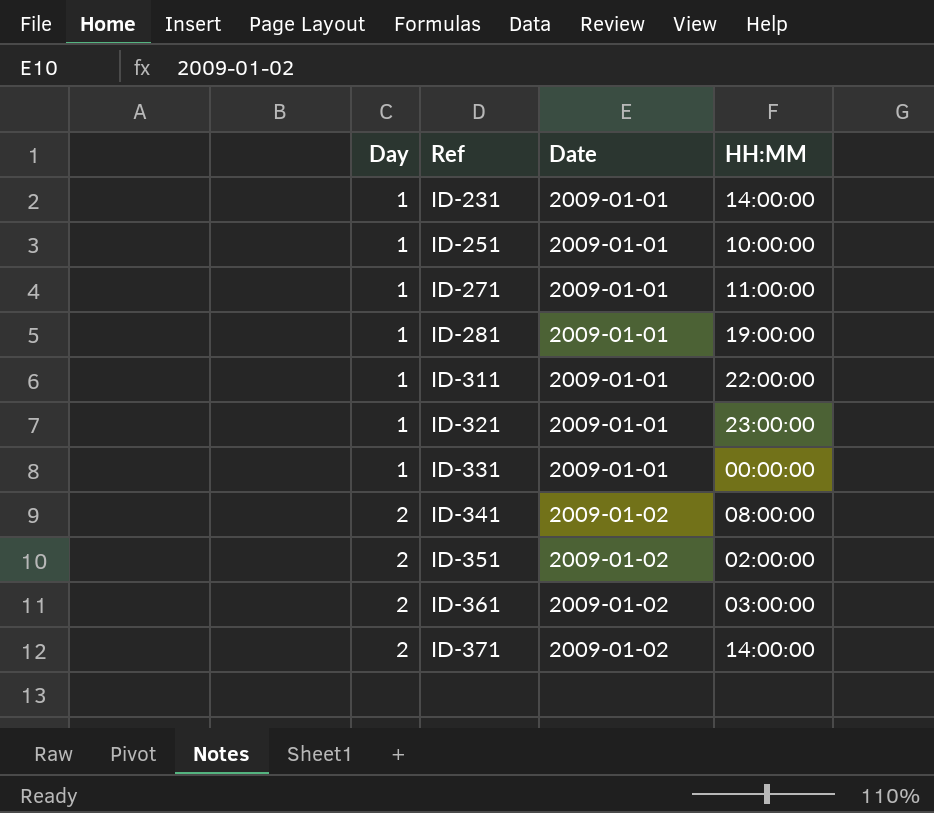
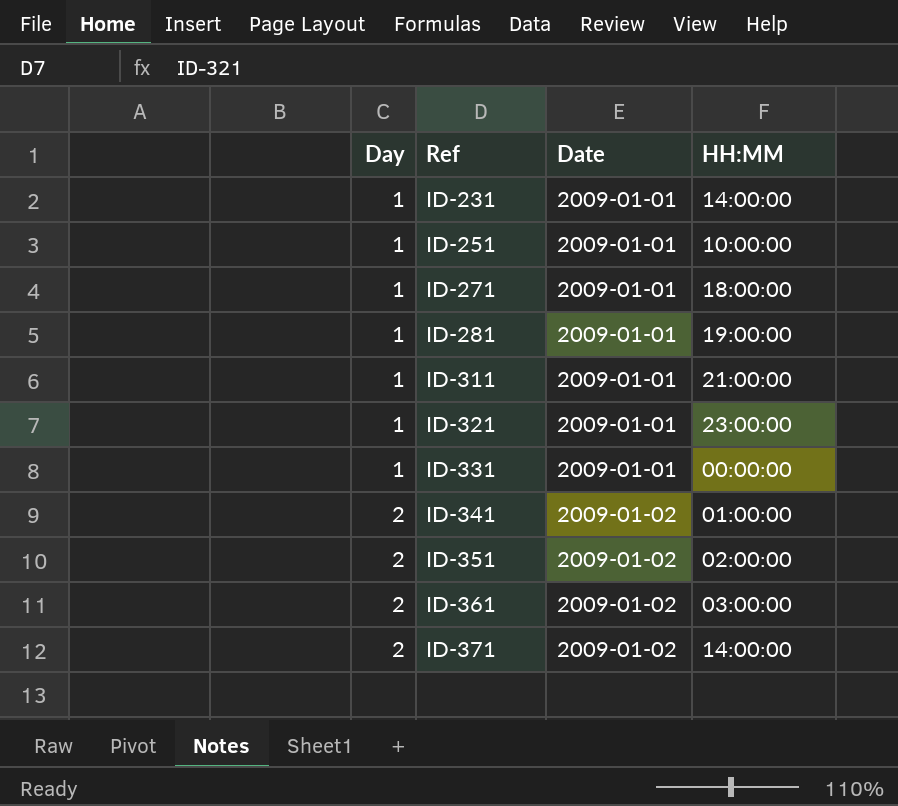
ID-271 | HH:MM: 11:00:00 -> 18:00:00
ID-311 | HH:MM: 22:00:00 -> 21:00:00
ID-341 | HH:MM: 08:00:00 -> 01:00:00

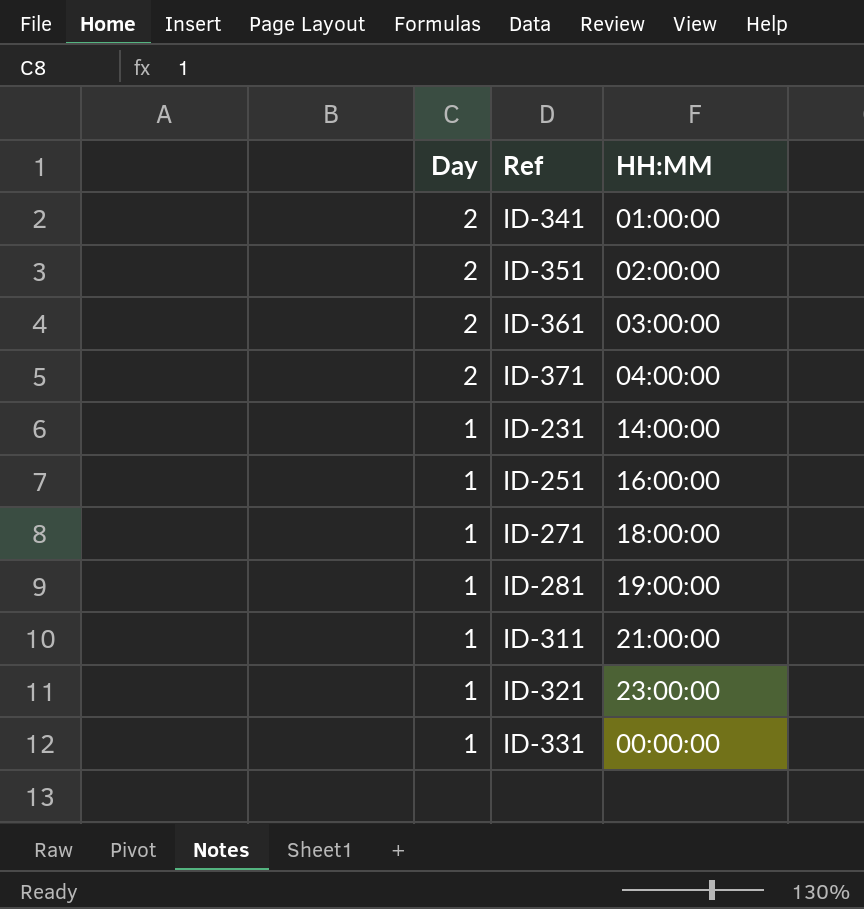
row order: Day ascending -> Day descending
column Date | position: 3 -> none
ID-371 | HH:MM: 14:00:00 -> 04:00:00
ID-251 | HH:MM: 10:00:00 -> 16:00:00

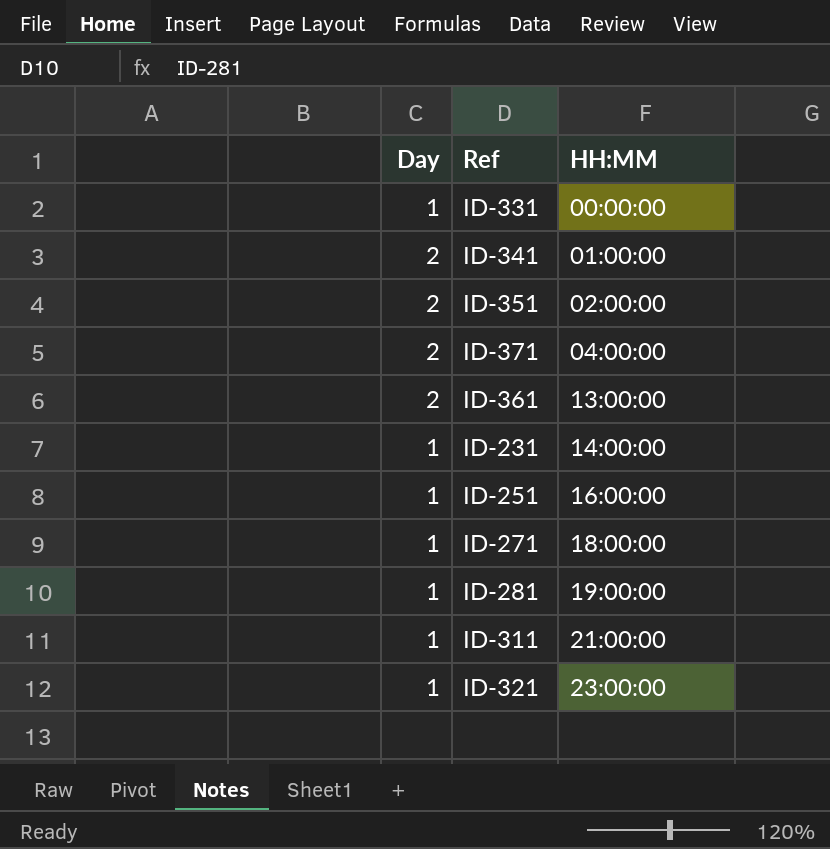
row order: Day descending -> HH:MM ascending
ID-361 | HH:MM: 03:00:00 -> 13:00:00

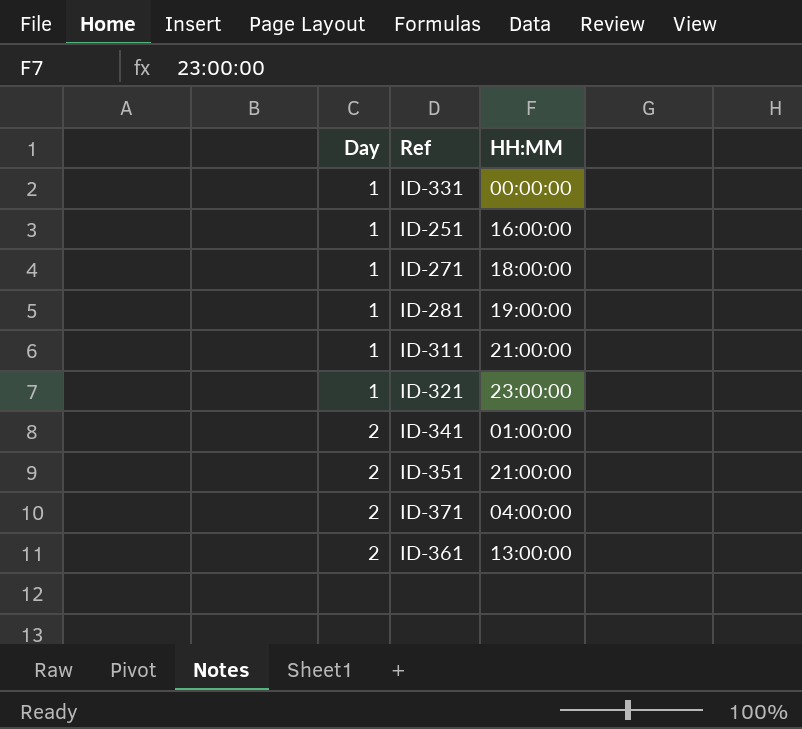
row order: HH:MM ascending -> Day ascending
row ID-231: 1 | 14:00:00 -> none
ID-351 | HH:MM: 02:00:00 -> 21:00:00

